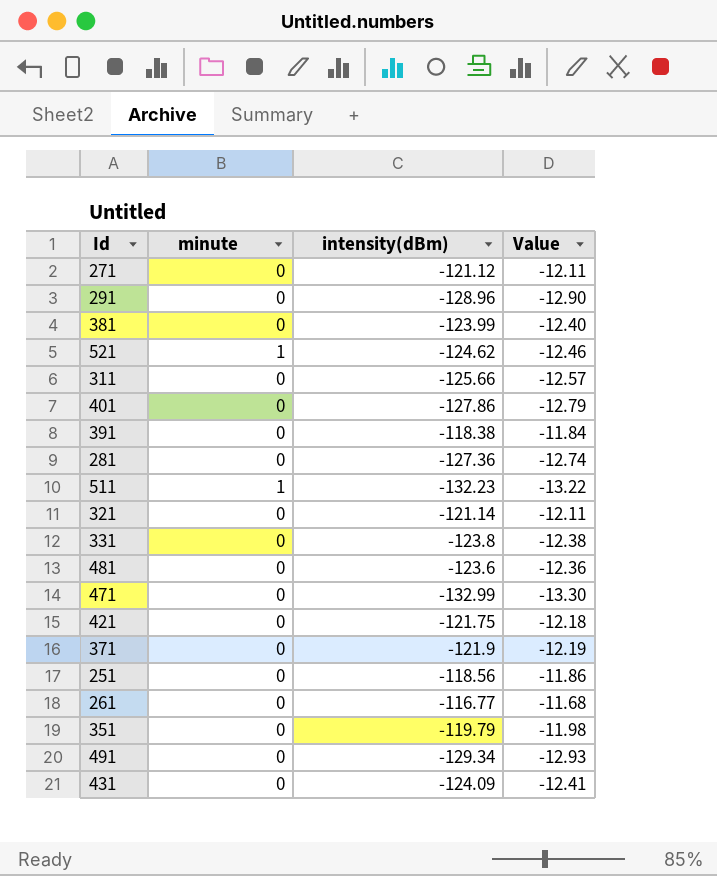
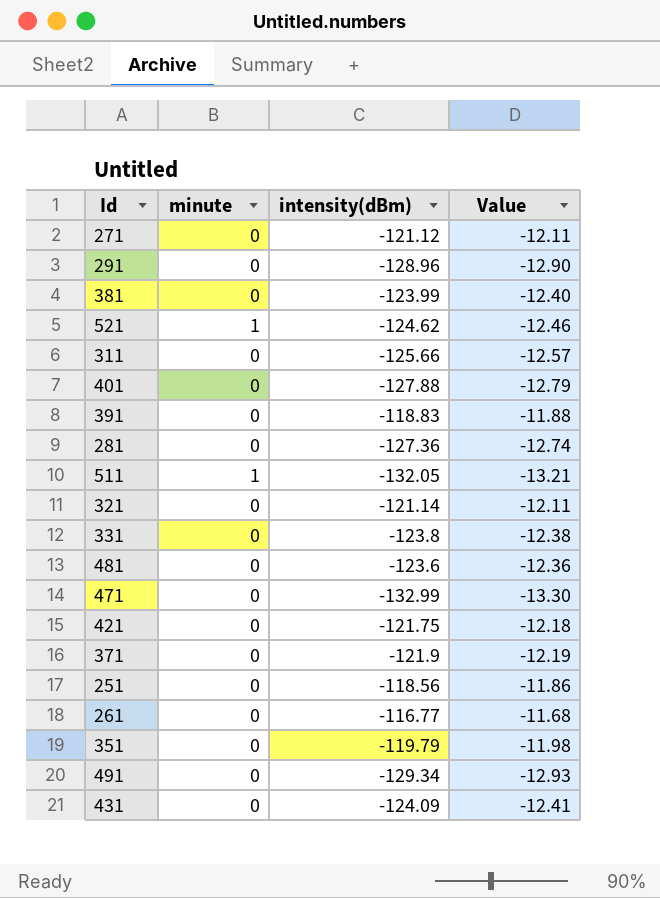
401 | intensity(dBm): -127.86 -> -127.88
391 | intensity(dBm): -118.38 -> -118.83
391 | Value: -11.84 -> -11.88
511 | intensity(dBm): -132.23 -> -132.05
511 | Value: -13.22 -> -13.21

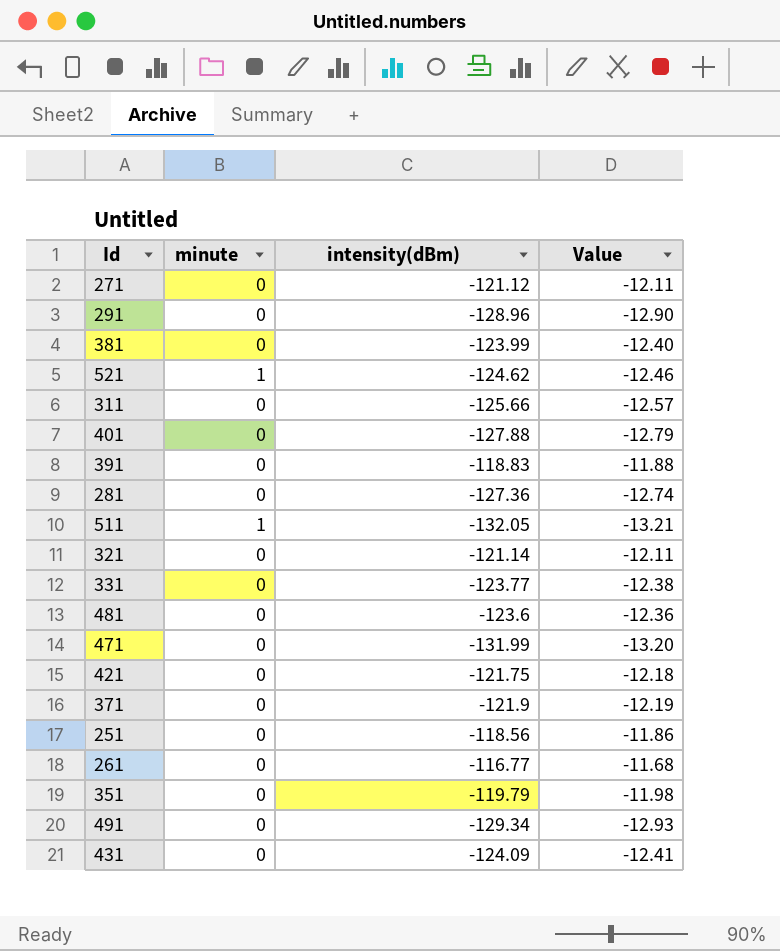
331 | intensity(dBm): -123.8 -> -123.77
471 | intensity(dBm): -132.99 -> -131.99
471 | Value: -13.30 -> -13.20

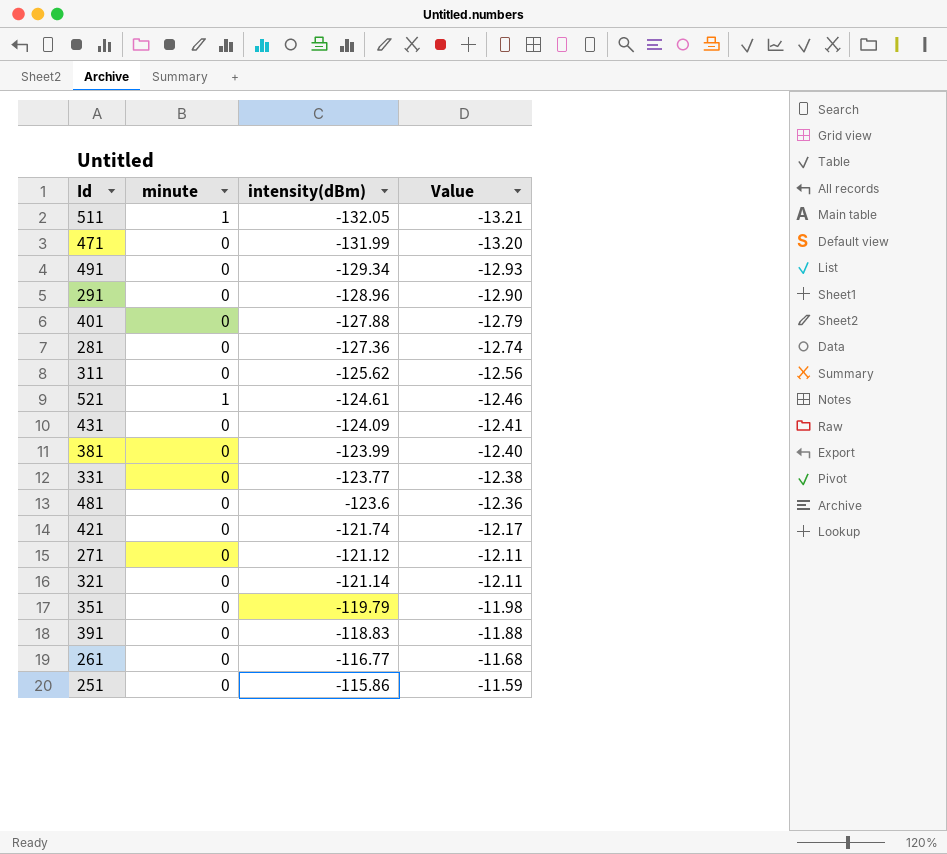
row order: none -> Value ascending
row 371: 0 | -121.9 | -12.19 -> none
311 | intensity(dBm): -125.66 -> -125.62
311 | Value: -12.57 -> -12.56
521 | intensity(dBm): -124.62 -> -124.61
421 | intensity(dBm): -121.75 -> -121.74
421 | Value: -12.18 -> -12.17
251 | intensity(dBm): -118.56 -> -115.86
251 | Value: -11.86 -> -11.59

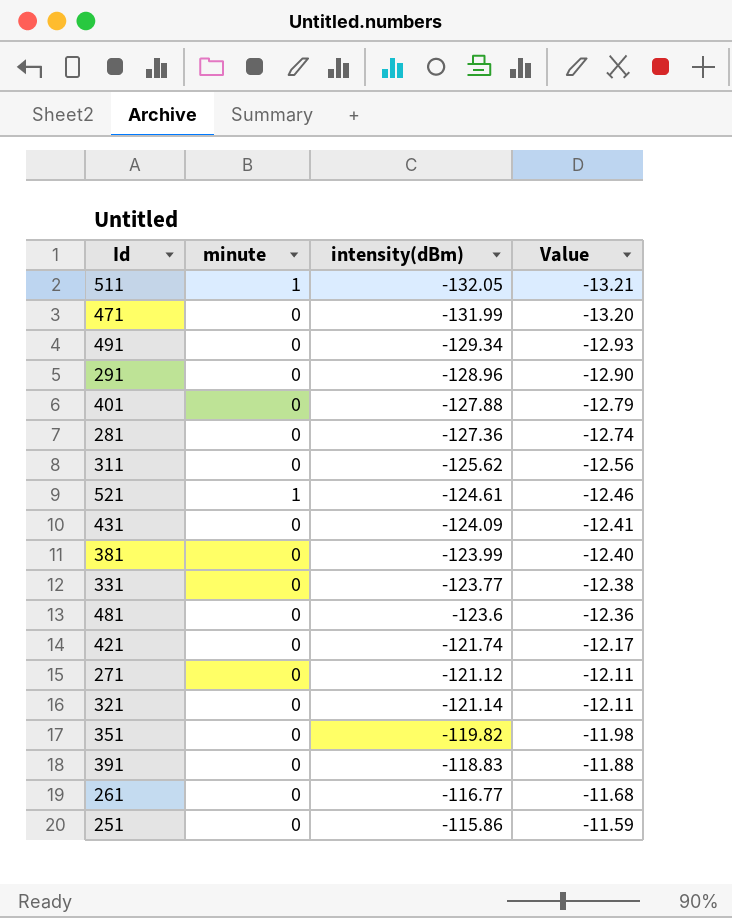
351 | intensity(dBm): -119.79 -> -119.82

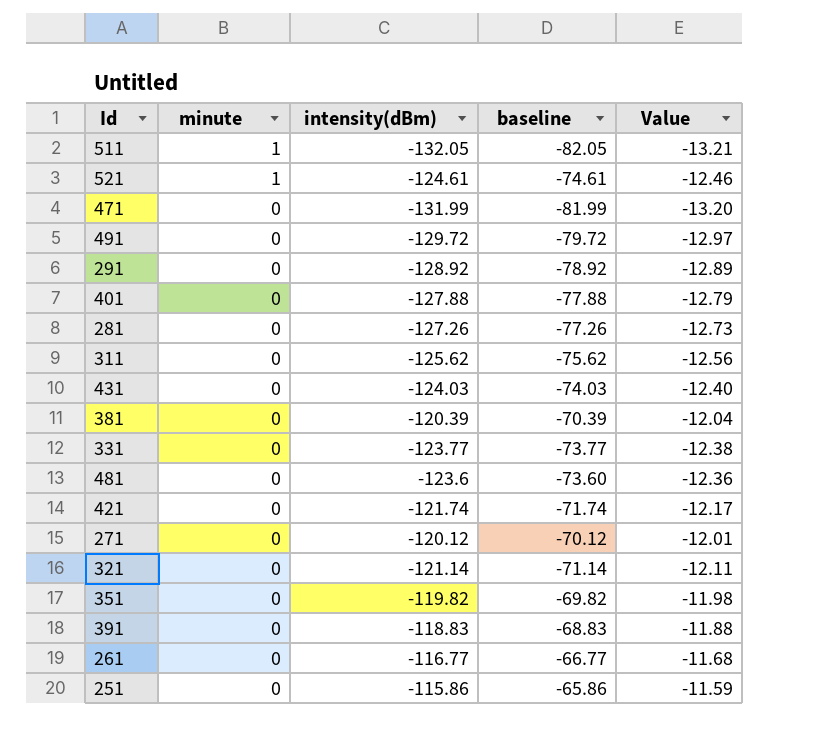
row order: Value ascending -> minute descending
column baseline | formula: none -> [intensity(dBm)] + 50
491 | intensity(dBm): -129.34 -> -129.72
491 | Value: -12.93 -> -12.97
291 | intensity(dBm): -128.96 -> -128.92
291 | Value: -12.90 -> -12.89
281 | intensity(dBm): -127.36 -> -127.26
281 | Value: -12.74 -> -12.73
431 | intensity(dBm): -124.09 -> -124.03
431 | Value: -12.41 -> -12.40
381 | intensity(dBm): -123.99 -> -120.39
381 | Value: -12.40 -> -12.04
271 | intensity(dBm): -121.12 -> -120.12
271 | Value: -12.11 -> -12.01

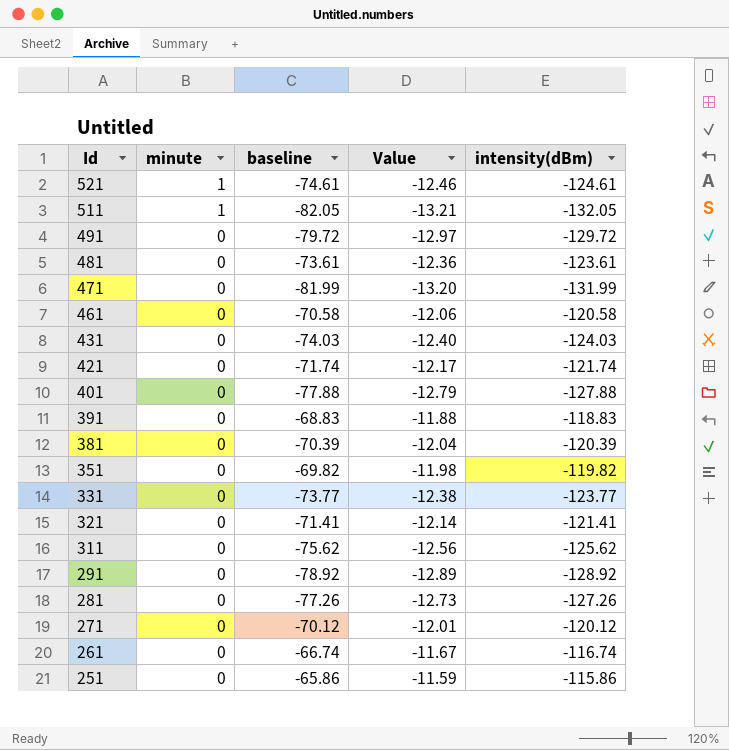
row order: minute descending -> Id descending
column intensity(dBm) | position: 3 -> 5
481 | baseline: -73.60 -> -73.61
481 | intensity(dBm): -123.6 -> -123.61
row 461: none -> 0 | -70.58 | -12.06 | -120.58
321 | baseline: -71.14 -> -71.41
321 | Value: -12.11 -> -12.14
321 | intensity(dBm): -121.14 -> -121.41
261 | baseline: -66.77 -> -66.74
261 | Value: -11.68 -> -11.67
261 | intensity(dBm): -116.77 -> -116.74

